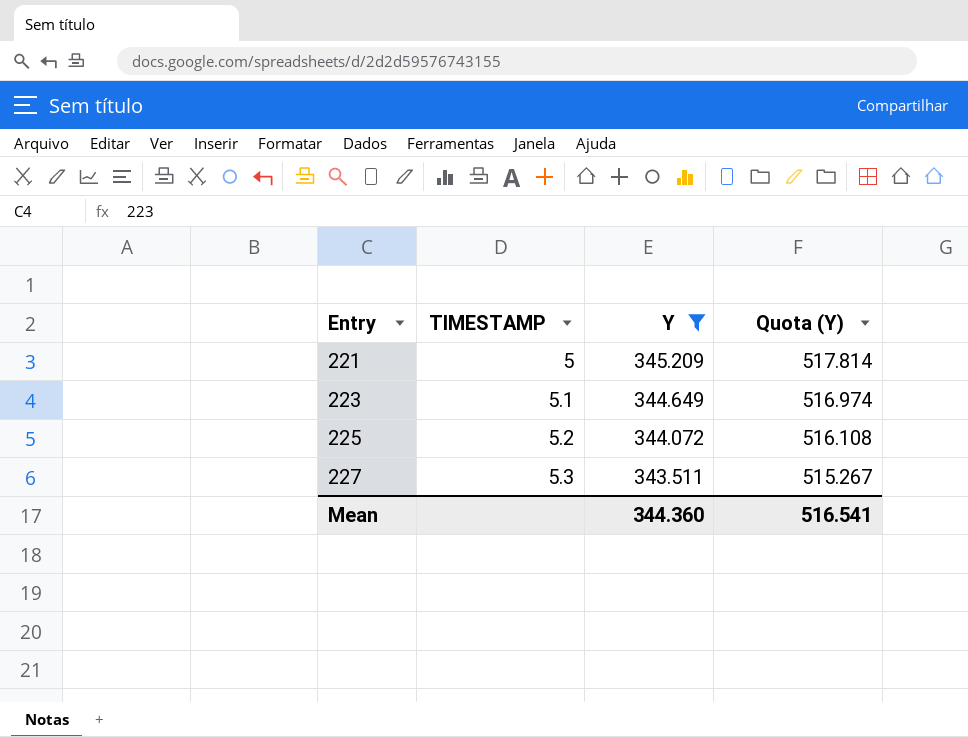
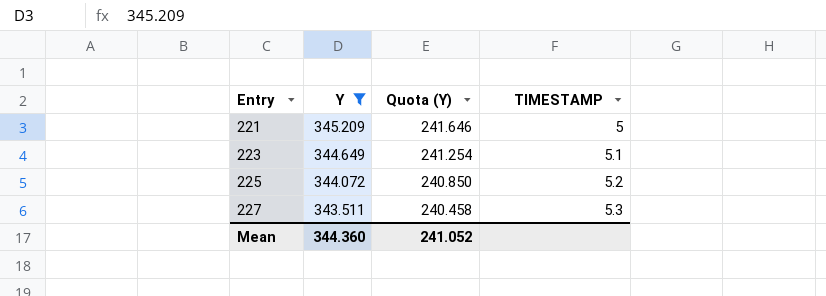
column Quota (Y) | formula: [Y] * 1.5 -> [Y] * 0.7
column TIMESTAMP | position: 2 -> 4
Mean | Quota (Y): 516.541 -> 241.052

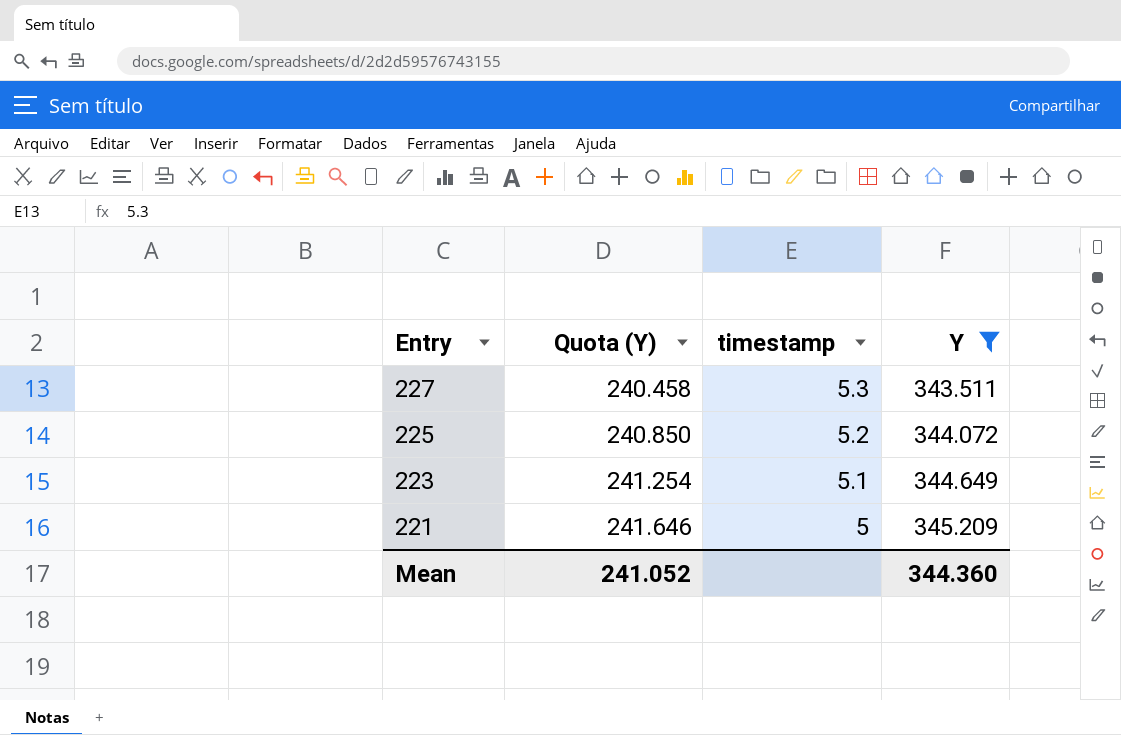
row order: Entry ascending -> Entry descending
column name: TIMESTAMP -> timestamp
column Y | position: 2 -> 4

